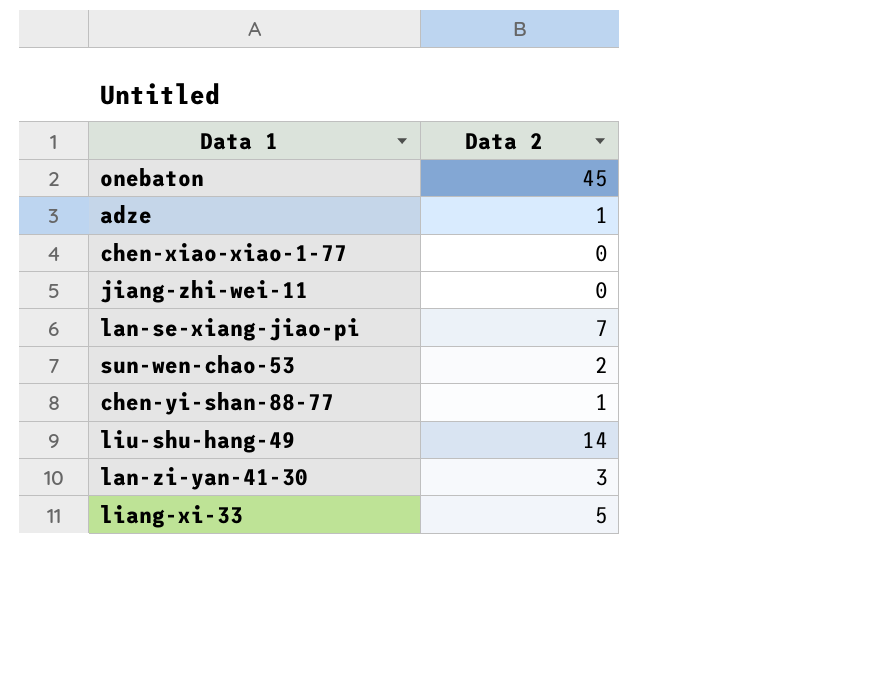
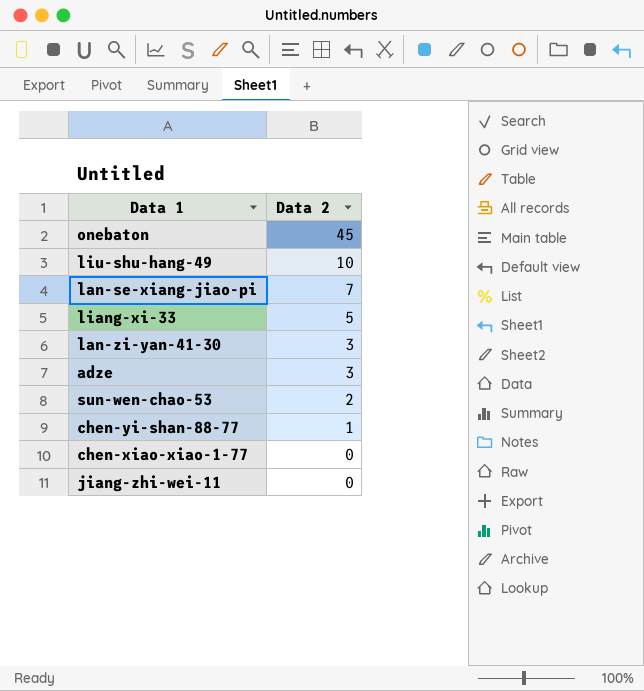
row order: none -> Data 2 descending
liu-shu-hang-49 | Data 2: 14 -> 10
adze | Data 2: 1 -> 3

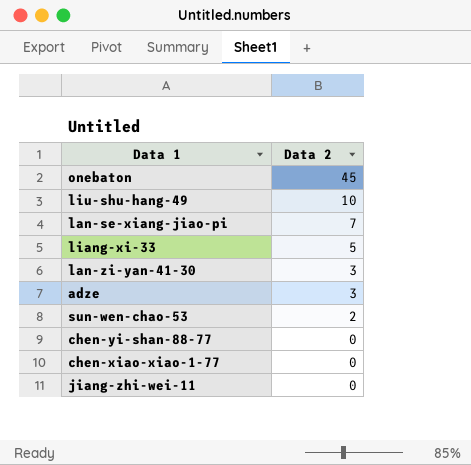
chen-yi-shan-88-77 | Data 2: 1 -> 0

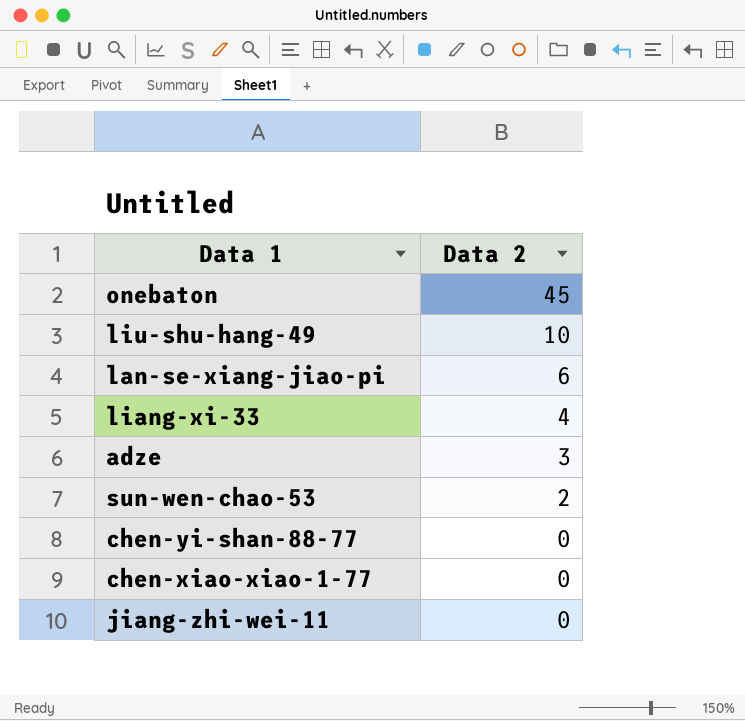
row lan-zi-yan-41-30: 3 -> none
lan-se-xiang-jiao-pi | Data 2: 7 -> 6
liang-xi-33 | Data 2: 5 -> 4

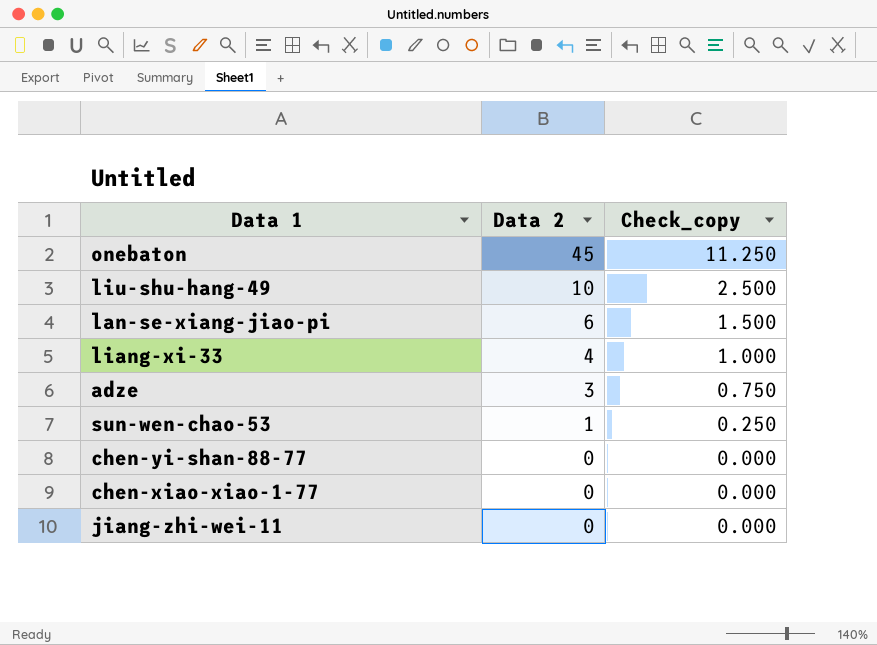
column Check_copy | formula: none -> [Data 2] * 0.25
sun-wen-chao-53 | Data 2: 2 -> 1

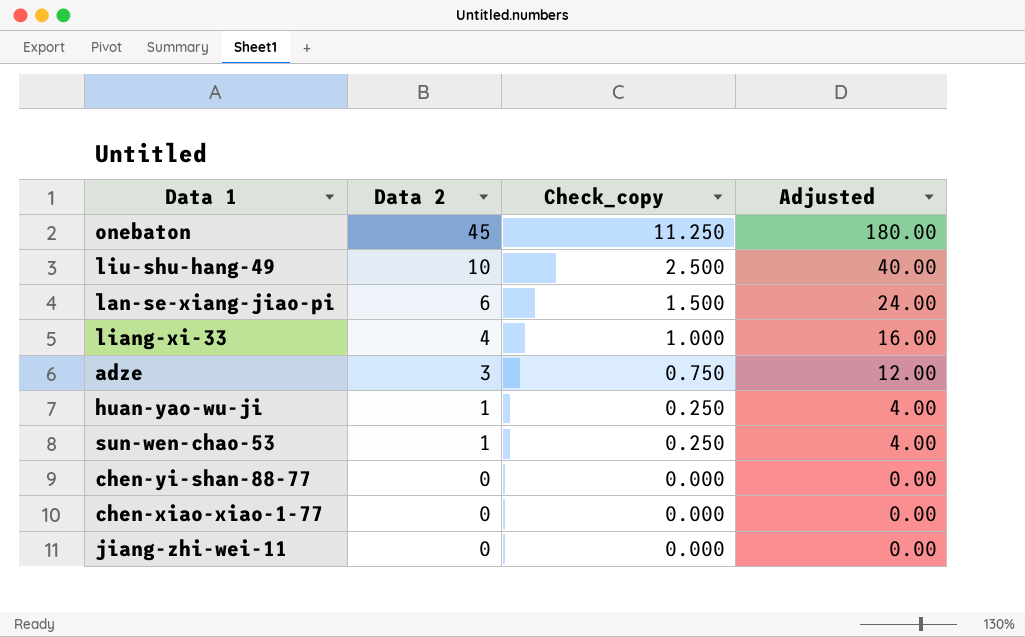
column Adjusted | formula: none -> [Data 2] * 4
row huan-yao-wu-ji: none -> 1 | 0.250 | 4.00

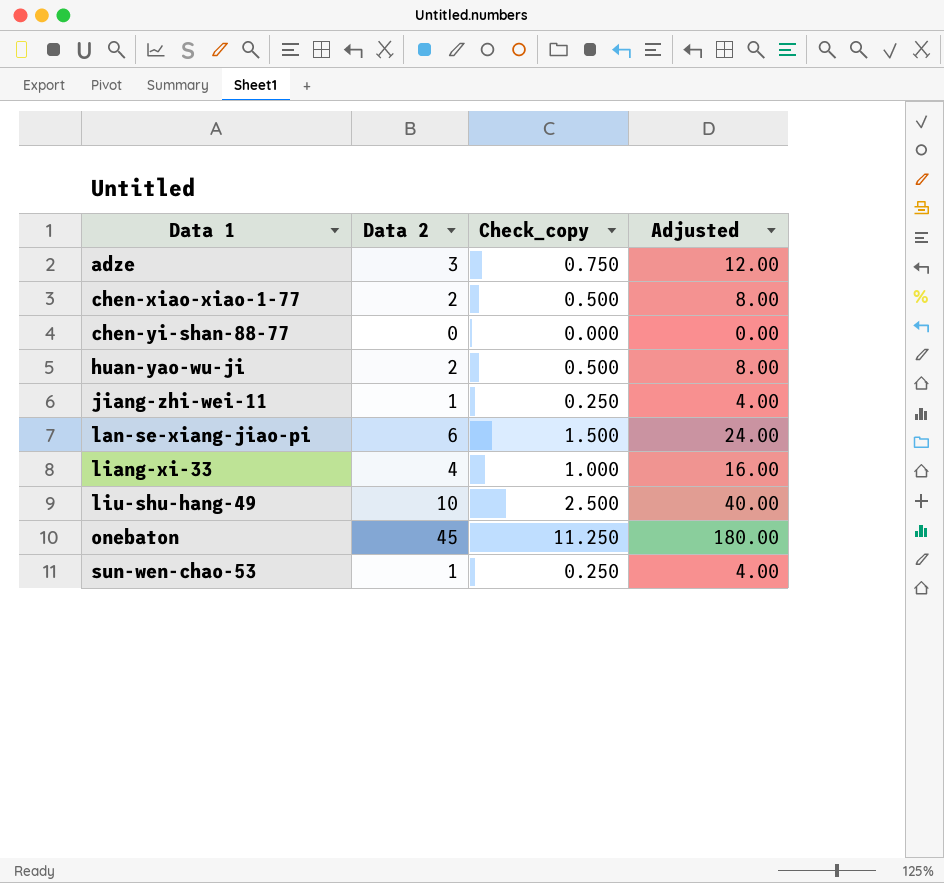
row order: Data 2 descending -> Data 1 ascending
chen-xiao-xiao-1-77 | Data 2: 0 -> 2
chen-xiao-xiao-1-77 | Check_copy: 0.000 -> 0.500
chen-xiao-xiao-1-77 | Adjusted: 0.00 -> 8.00
huan-yao-wu-ji | Data 2: 1 -> 2
huan-yao-wu-ji | Check_copy: 0.250 -> 0.500
huan-yao-wu-ji | Adjusted: 4.00 -> 8.00
jiang-zhi-wei-11 | Data 2: 0 -> 1
jiang-zhi-wei-11 | Check_copy: 0.000 -> 0.250
jiang-zhi-wei-11 | Adjusted: 0.00 -> 4.00

